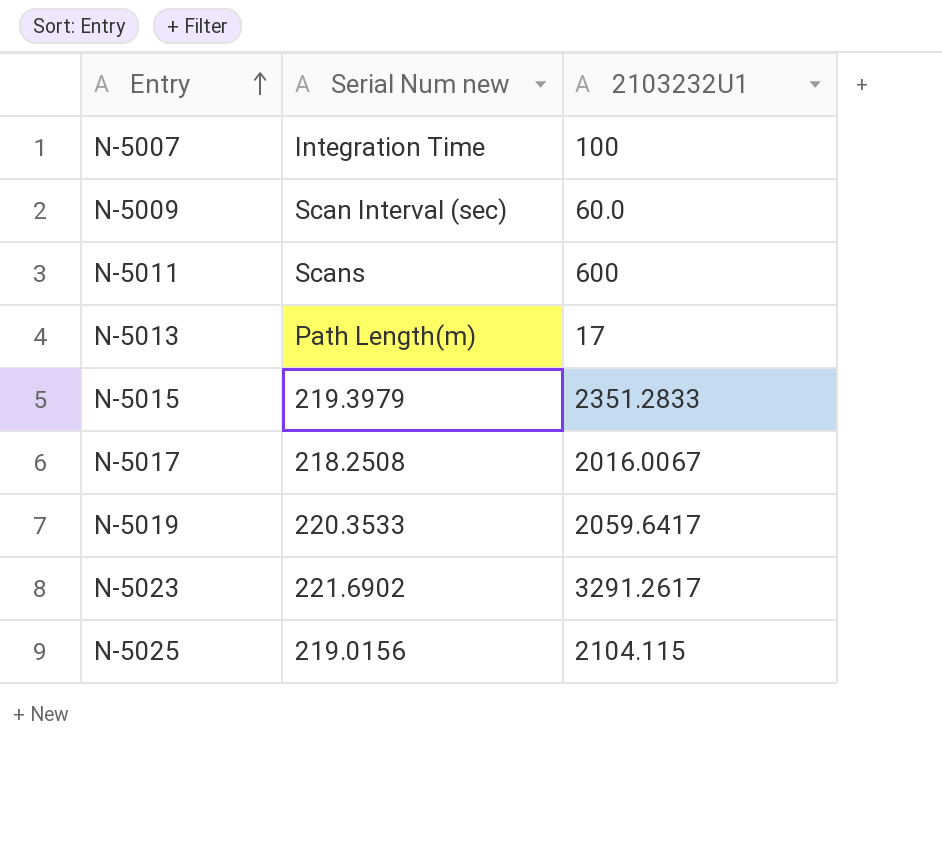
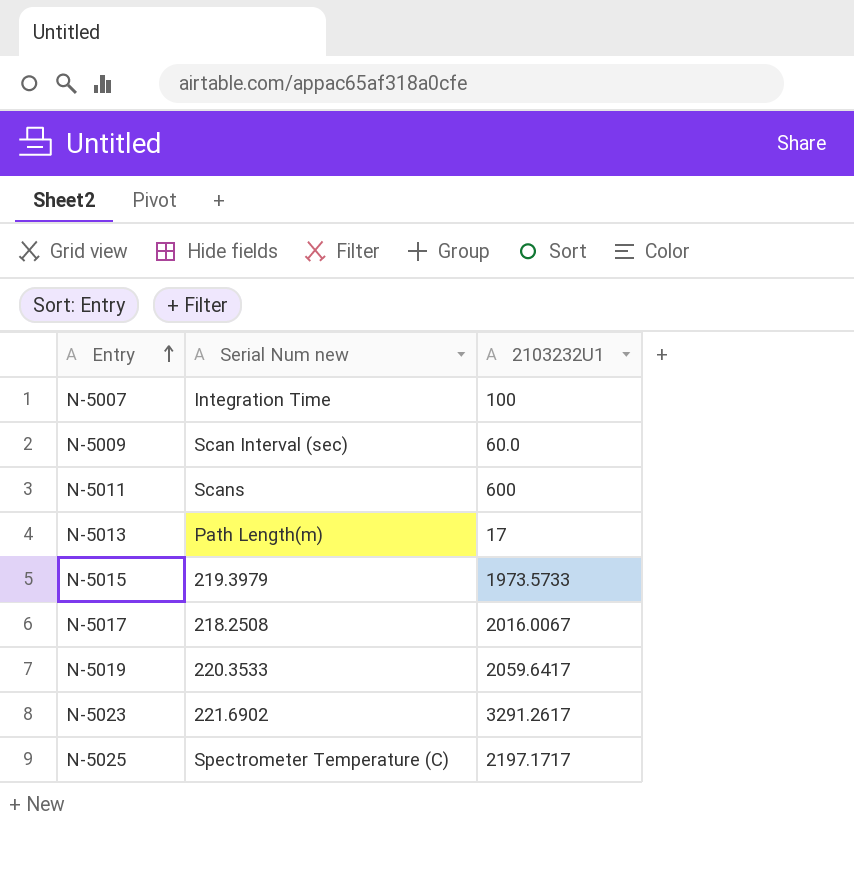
N-5015 | 2103232U1: 2351.2833 -> 1973.5733
N-5025 | Serial Num new: 219.0156 -> Spectrometer Temperature (C)
N-5025 | 2103232U1: 2104.115 -> 2197.1717

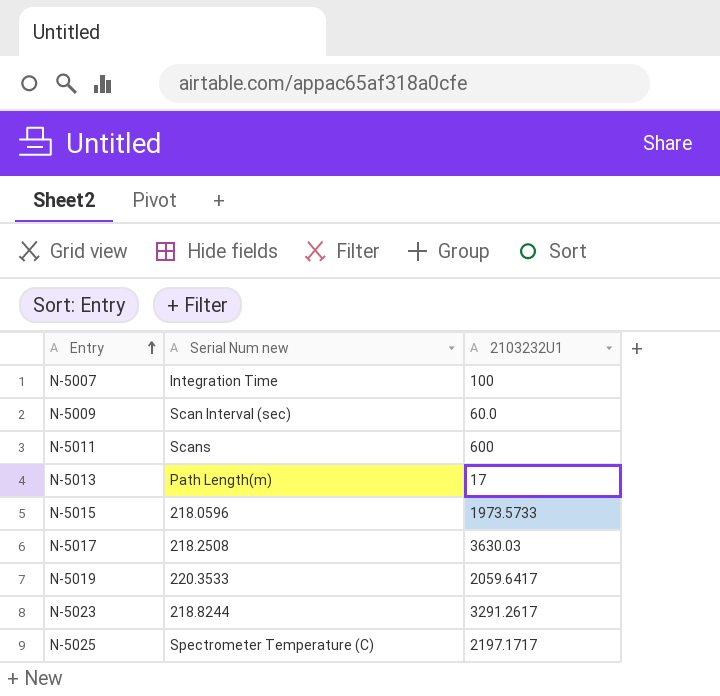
N-5015 | Serial Num new: 219.3979 -> 218.0596
N-5017 | 2103232U1: 2016.0067 -> 3630.03
N-5023 | Serial Num new: 221.6902 -> 218.8244

